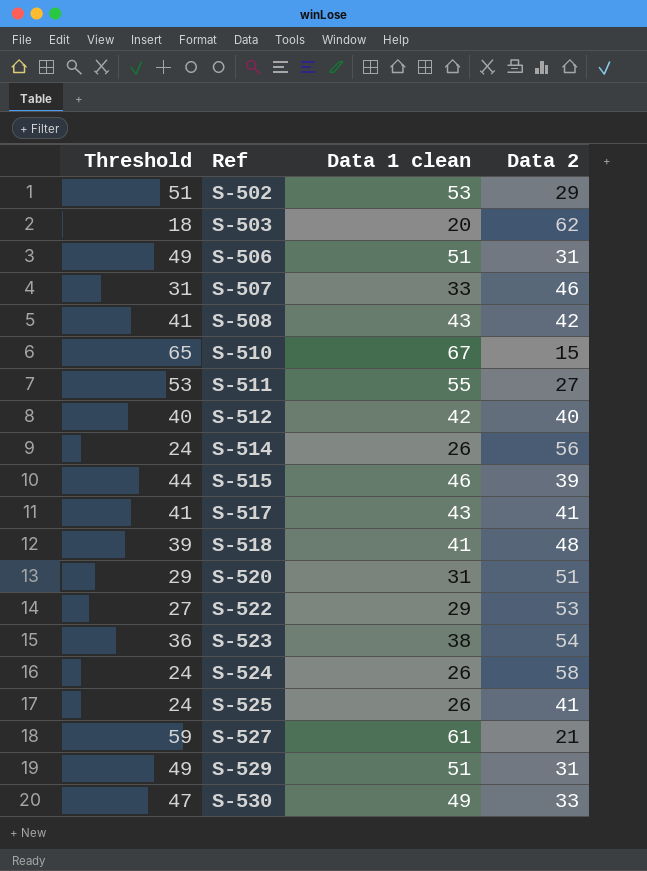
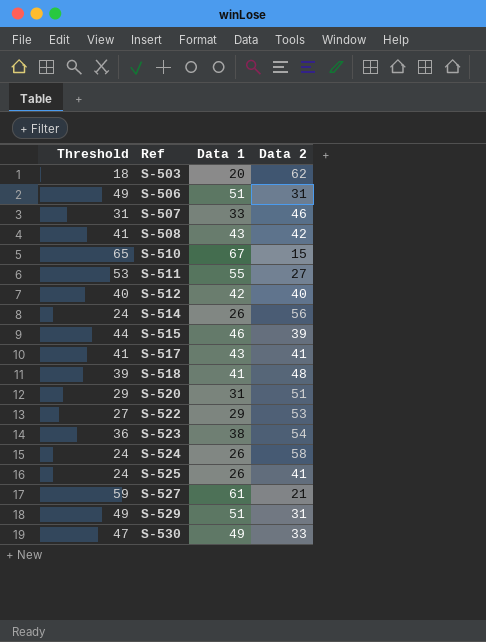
column name: Data 1 clean -> Data 1
row S-502: 51 | 53 | 29 -> none

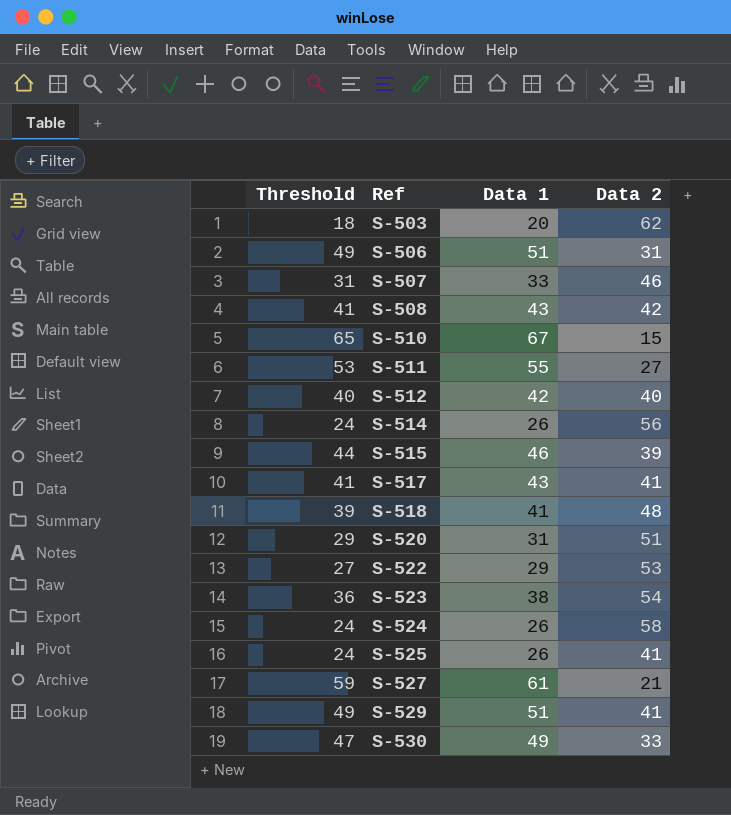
S-529 | Data 2: 31 -> 41

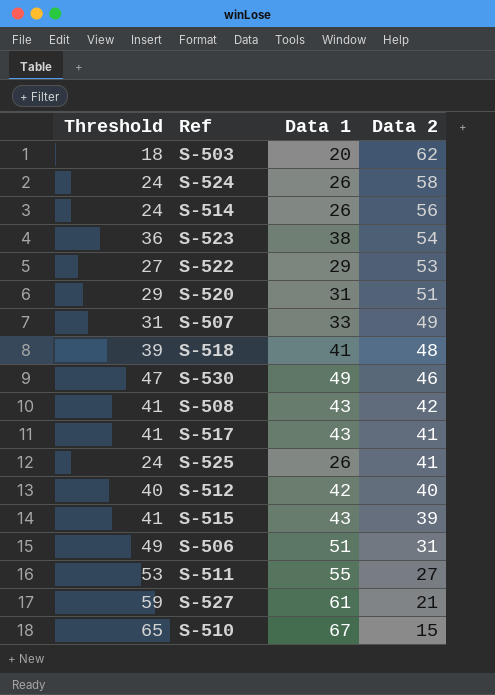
row order: Ref ascending -> Data 2 descending
row S-529: 49 | 51 | 41 -> none
S-507 | Data 2: 46 -> 49
S-530 | Data 2: 33 -> 46
S-515 | Threshold: 44 -> 41
S-515 | Data 1: 46 -> 43

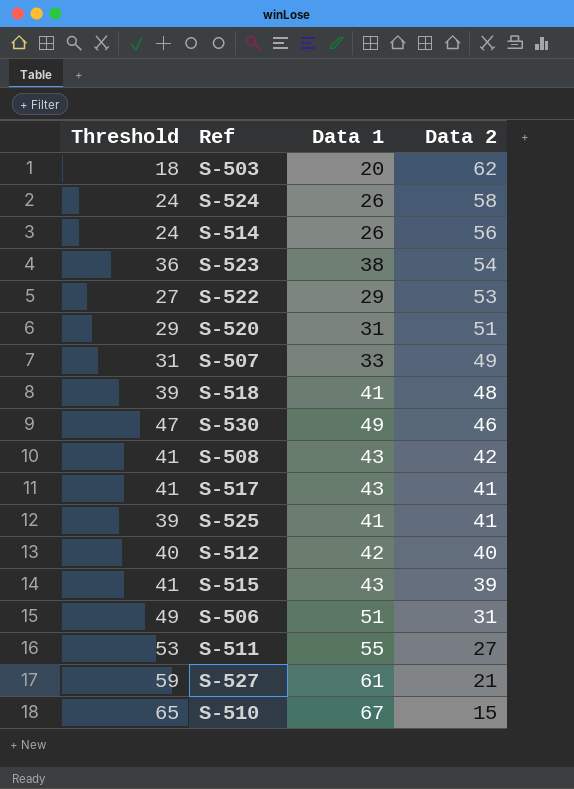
S-525 | Threshold: 24 -> 39
S-525 | Data 1: 26 -> 41

